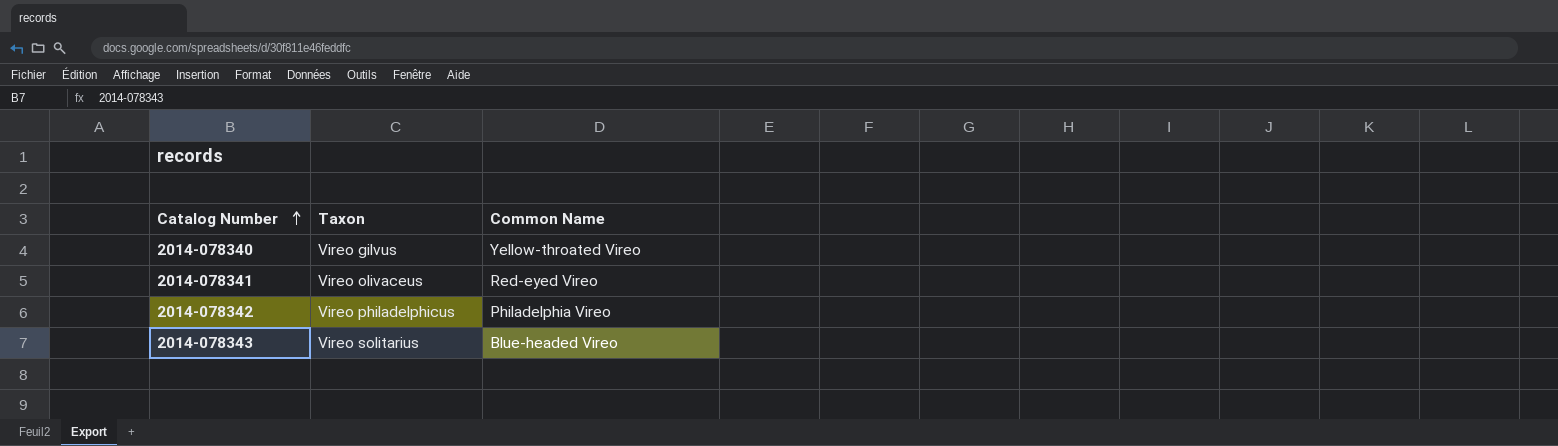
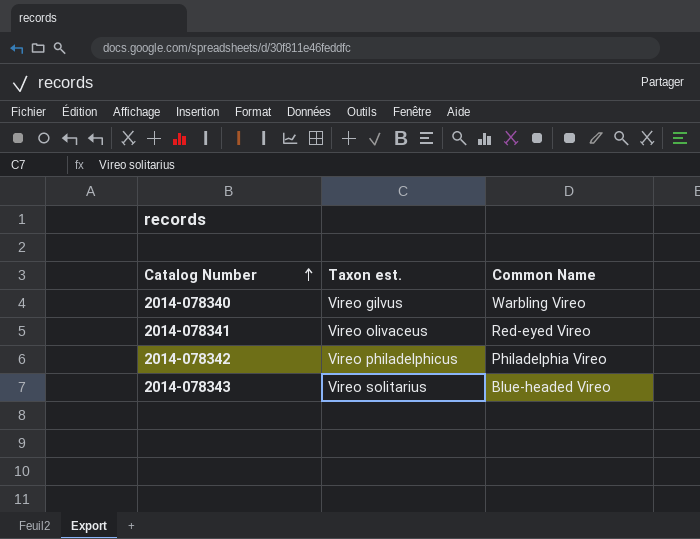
column name: Taxon -> Taxon est.
2014-078340 | Common Name: Yellow-throated Vireo -> Warbling Vireo

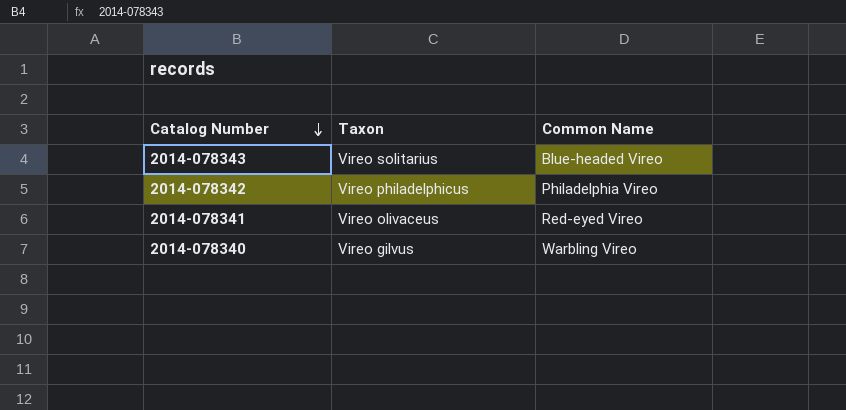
row order: Catalog Number ascending -> Catalog Number descending
column name: Taxon est. -> Taxon

